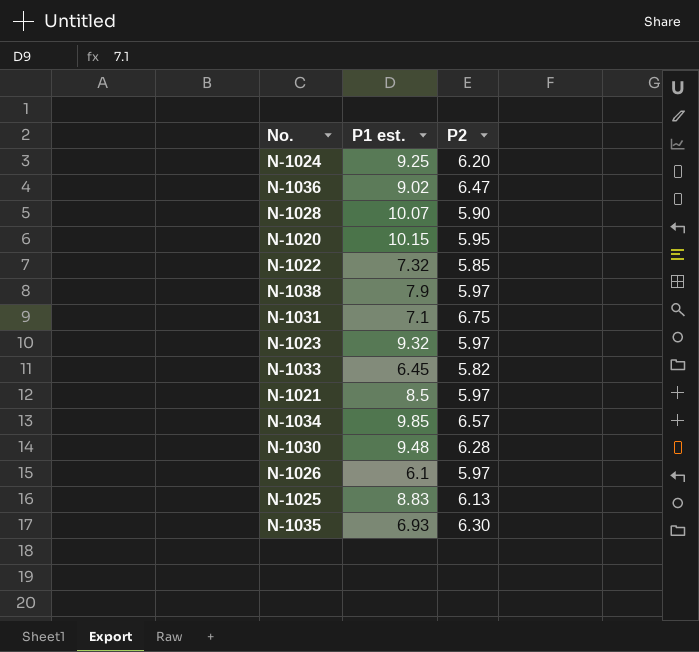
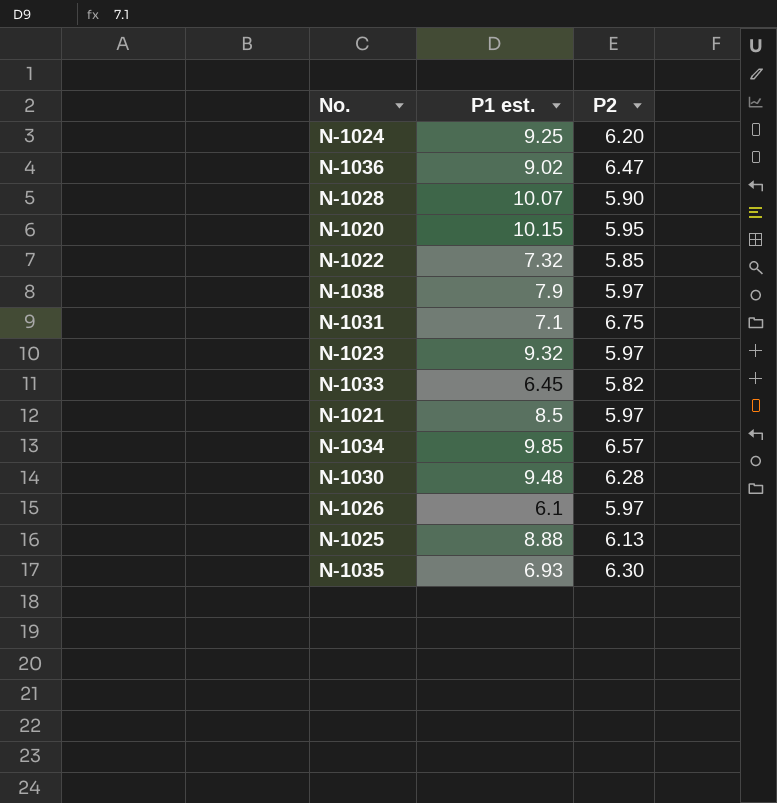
N-1025 | P1 est.: 8.83 -> 8.88

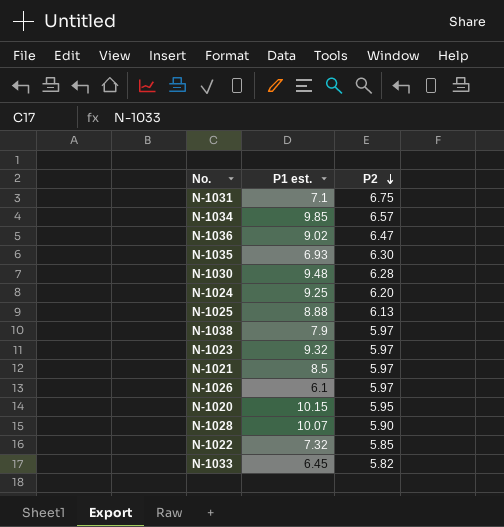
row order: none -> P2 descending

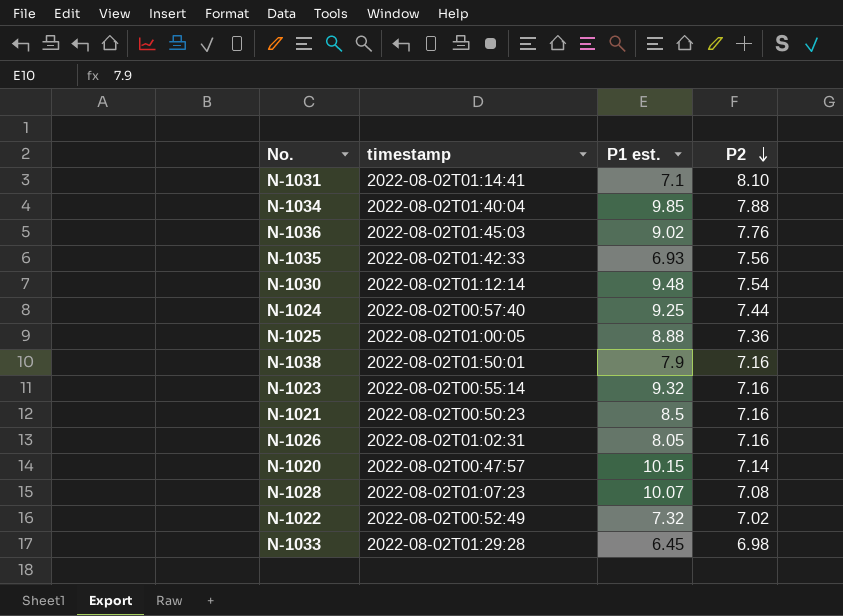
column timestamp | position: none -> 2
N-1031 | P2: 6.75 -> 8.10
N-1034 | P2: 6.57 -> 7.88
N-1036 | P2: 6.47 -> 7.76
N-1035 | P2: 6.30 -> 7.56
N-1030 | P2: 6.28 -> 7.54
N-1024 | P2: 6.20 -> 7.44
N-1025 | P2: 6.13 -> 7.36
N-1038 | P2: 5.97 -> 7.16
N-1023 | P2: 5.97 -> 7.16
N-1021 | P2: 5.97 -> 7.16
N-1026 | P1 est.: 6.1 -> 8.05
N-1026 | P2: 5.97 -> 7.16
N-1020 | P2: 5.95 -> 7.14
N-1028 | P2: 5.90 -> 7.08
N-1022 | P2: 5.85 -> 7.02
N-1033 | P2: 5.82 -> 6.98

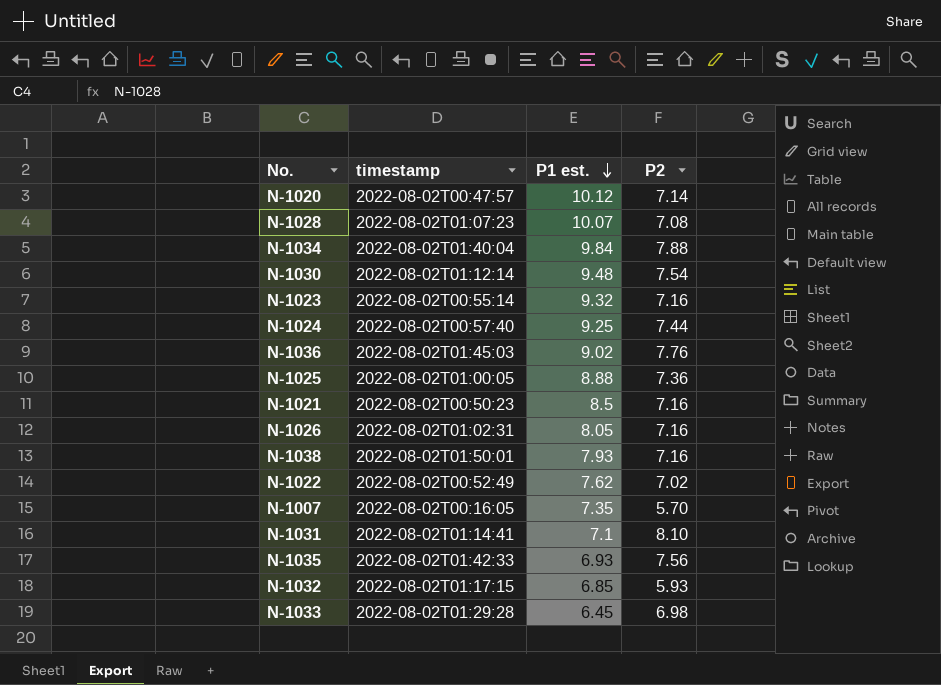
row order: P2 descending -> P1 est. descending
N-1020 | P1 est.: 10.15 -> 10.12
N-1034 | P1 est.: 9.85 -> 9.84
N-1038 | P1 est.: 7.9 -> 7.93
N-1022 | P1 est.: 7.32 -> 7.62
row N-1007: none -> 2022-08-02T00:16:05 | 7.35 | 5.70
row N-1032: none -> 2022-08-02T01:17:15 | 6.85 | 5.93

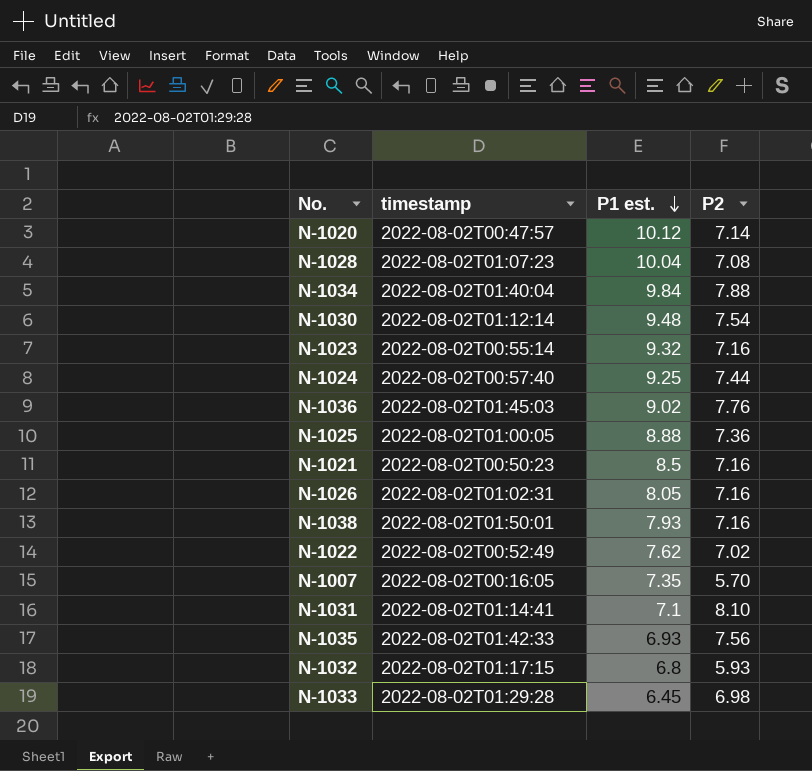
N-1028 | P1 est.: 10.07 -> 10.04
N-1032 | P1 est.: 6.85 -> 6.8

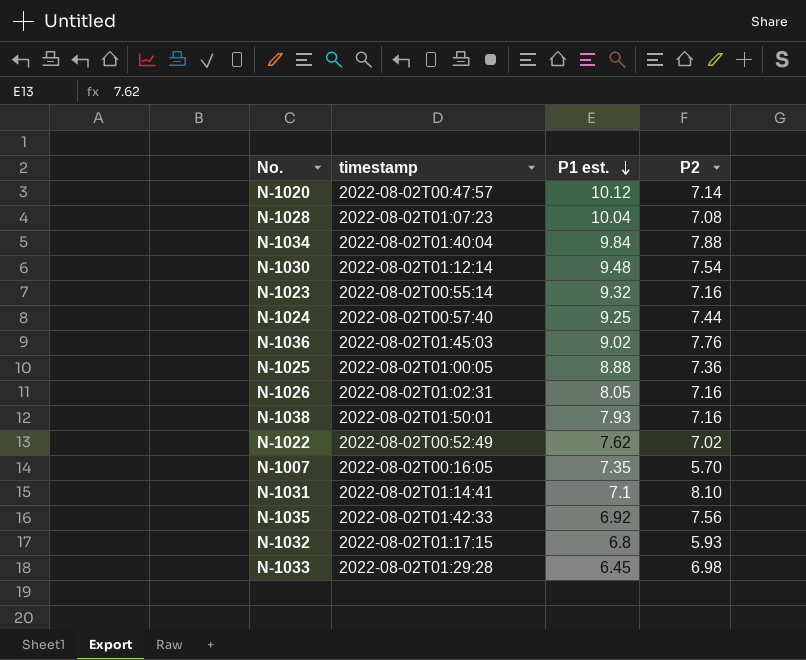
row N-1021: 2022-08-02T00:50:23 | 8.5 | 7.16 -> none
N-1035 | P1 est.: 6.93 -> 6.92

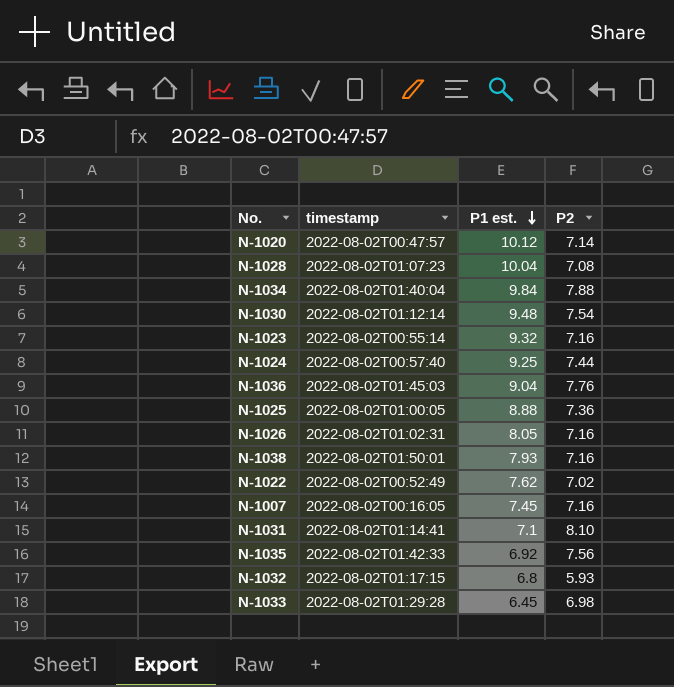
N-1036 | P1 est.: 9.02 -> 9.04
N-1007 | P1 est.: 7.35 -> 7.45
N-1007 | P2: 5.70 -> 7.16

